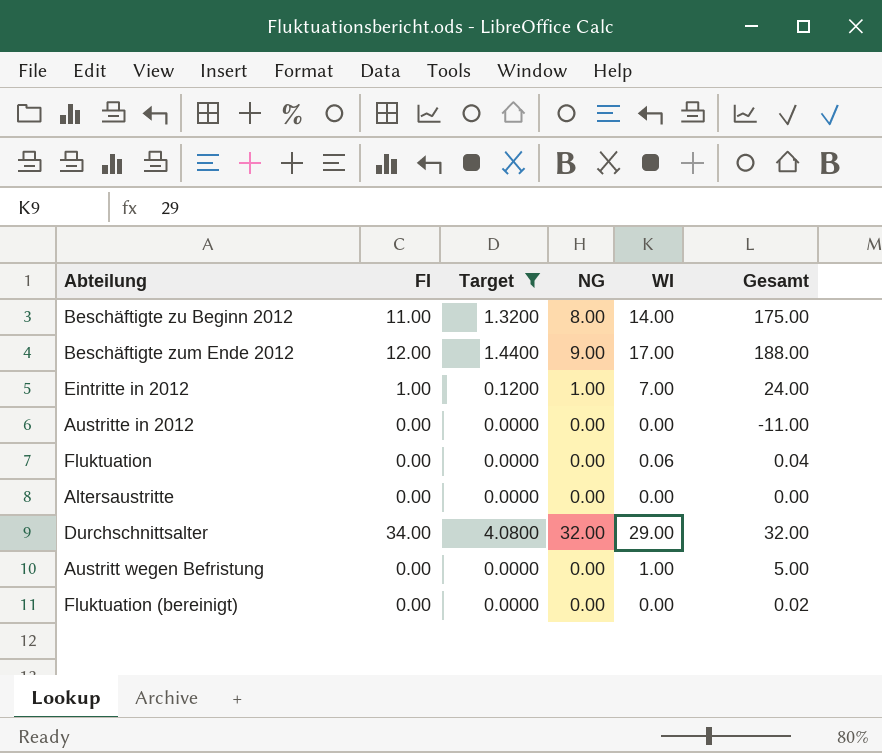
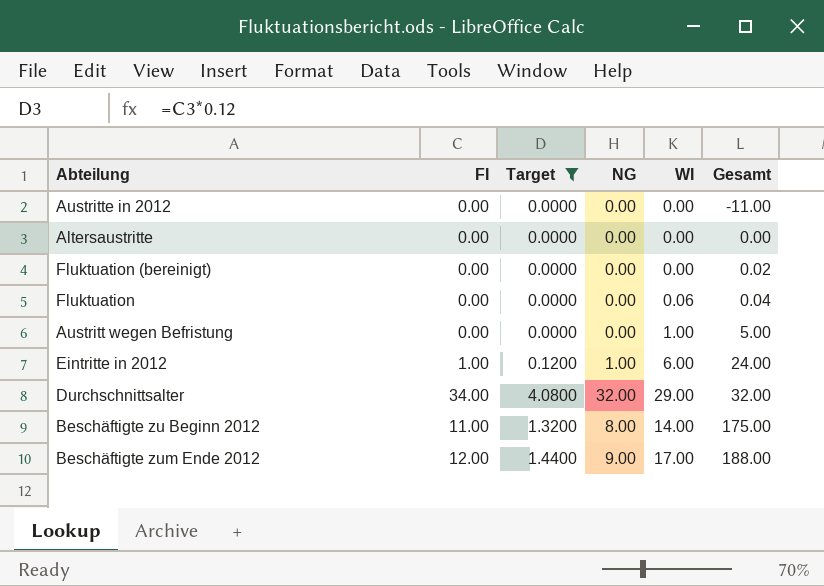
row order: none -> Gesamt ascending
Eintritte in 2012 | WI: 7.00 -> 6.00

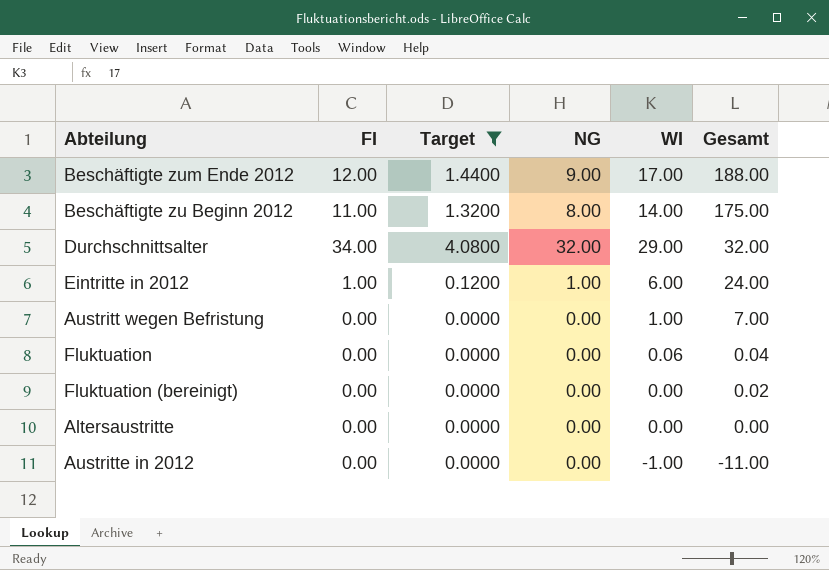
row order: Gesamt ascending -> Gesamt descending
Austritt wegen Befristung | Gesamt: 5.00 -> 7.00
Austritte in 2012 | WI: 0.00 -> -1.00

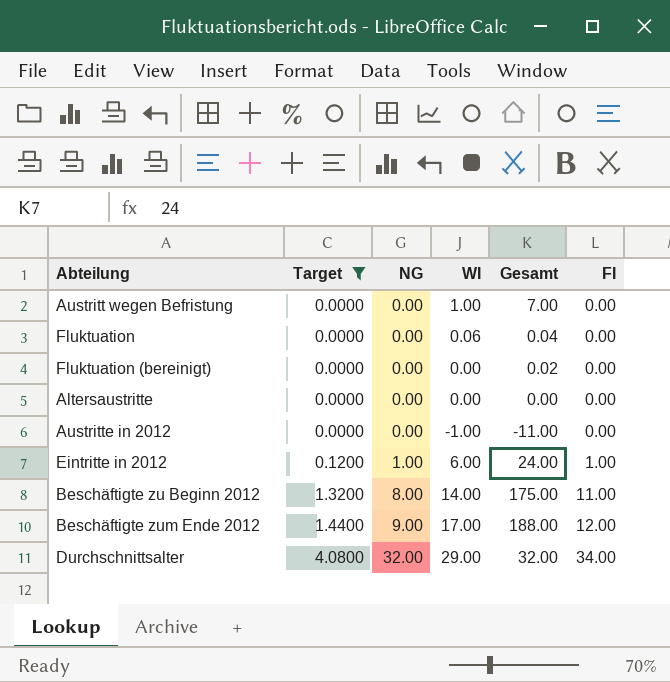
row order: Gesamt descending -> Target ascending
column FI | position: 2 -> 6

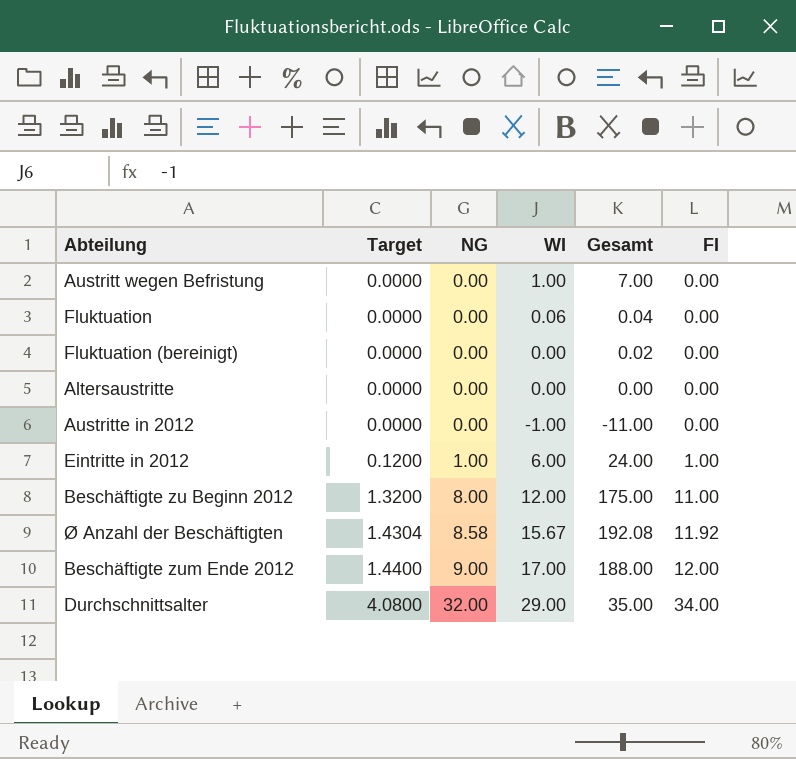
filter: Target != 1.4304 -> none
Beschäftigte zu Beginn 2012 | WI: 14.00 -> 12.00
Durchschnittsalter | Gesamt: 32.00 -> 35.00

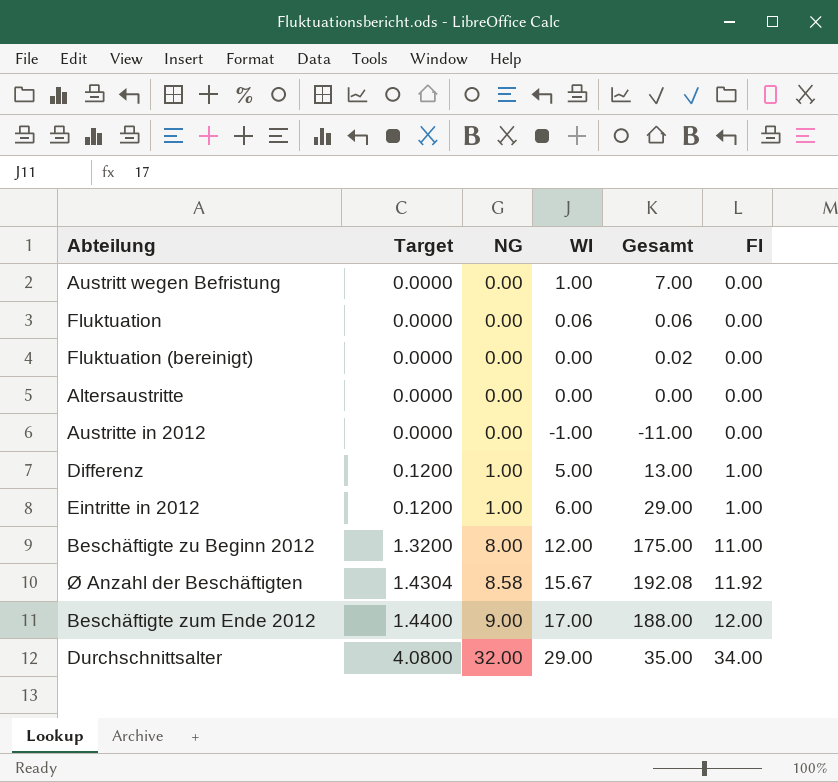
Fluktuation | Gesamt: 0.04 -> 0.06
row Differenz: none -> 0.1200 | 1.00 | 5.00 | 13.00 | 1.00
Eintritte in 2012 | Gesamt: 24.00 -> 29.00

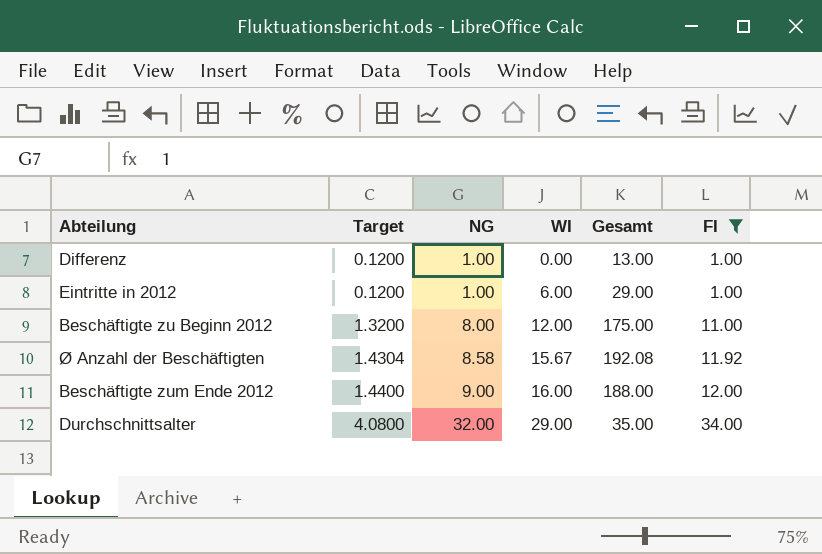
filter: none -> FI != 0.00
Differenz | WI: 5.00 -> 0.00
Beschäftigte zum Ende 2012 | WI: 17.00 -> 16.00

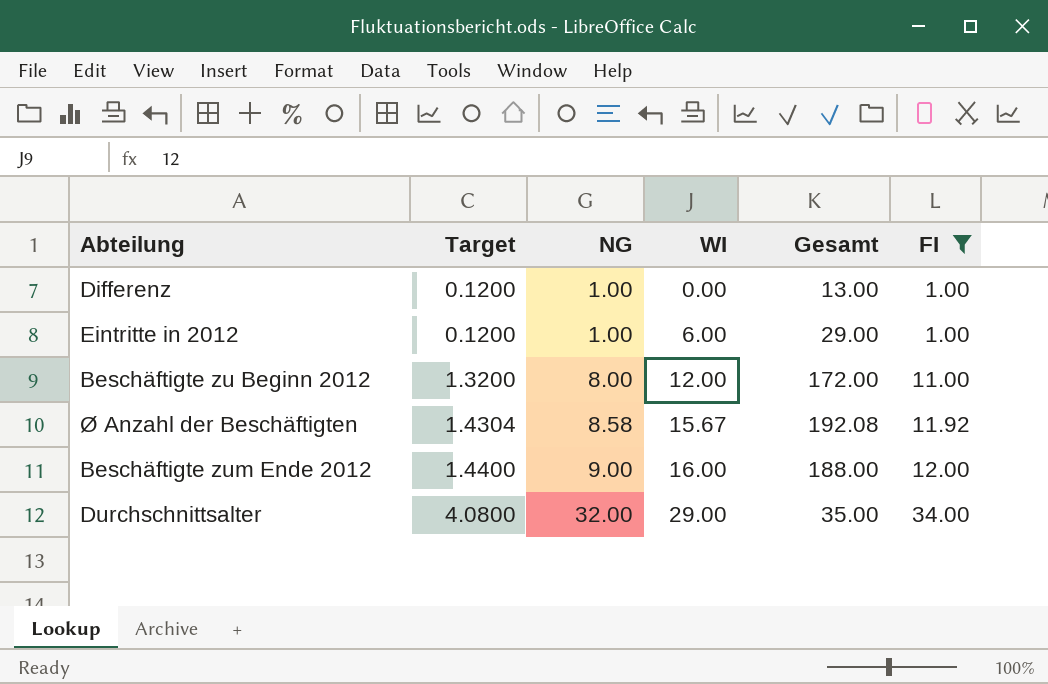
Beschäftigte zu Beginn 2012 | Gesamt: 175.00 -> 172.00

